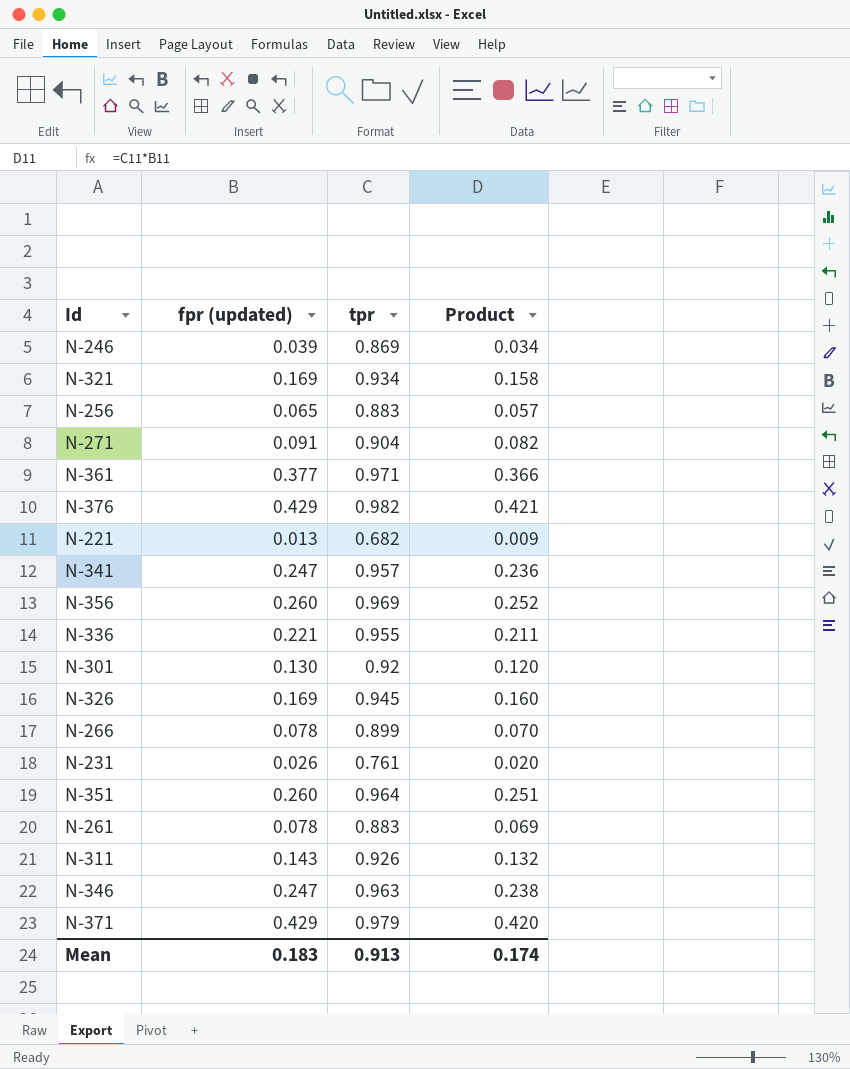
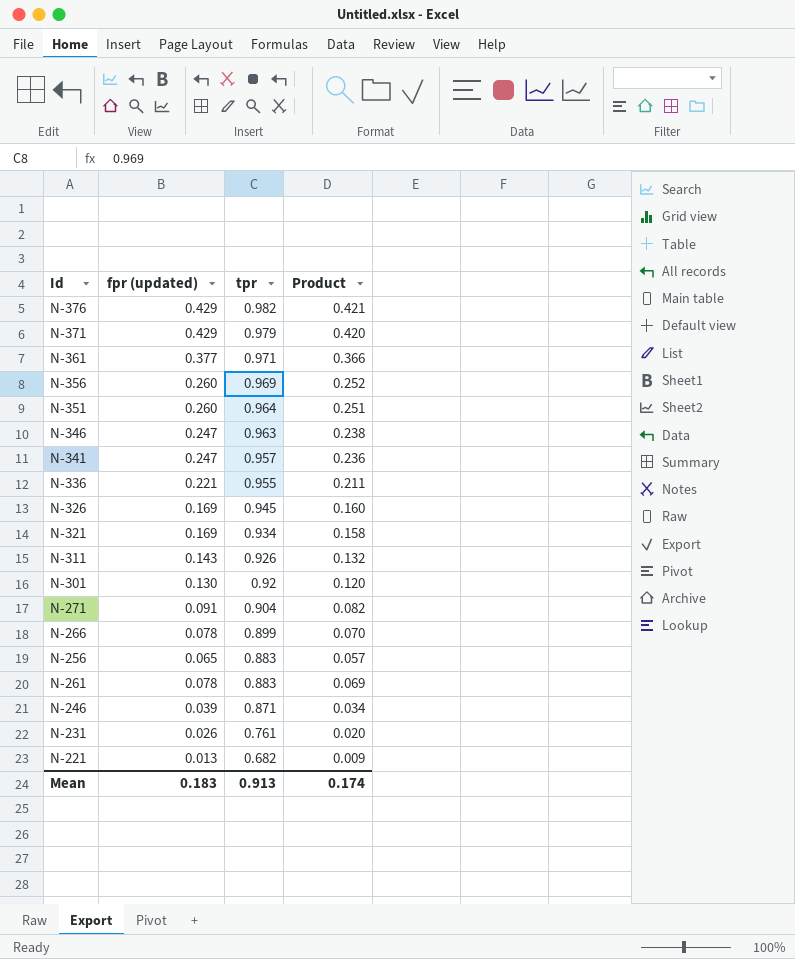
row order: none -> tpr descending
N-246 | tpr: 0.869 -> 0.871

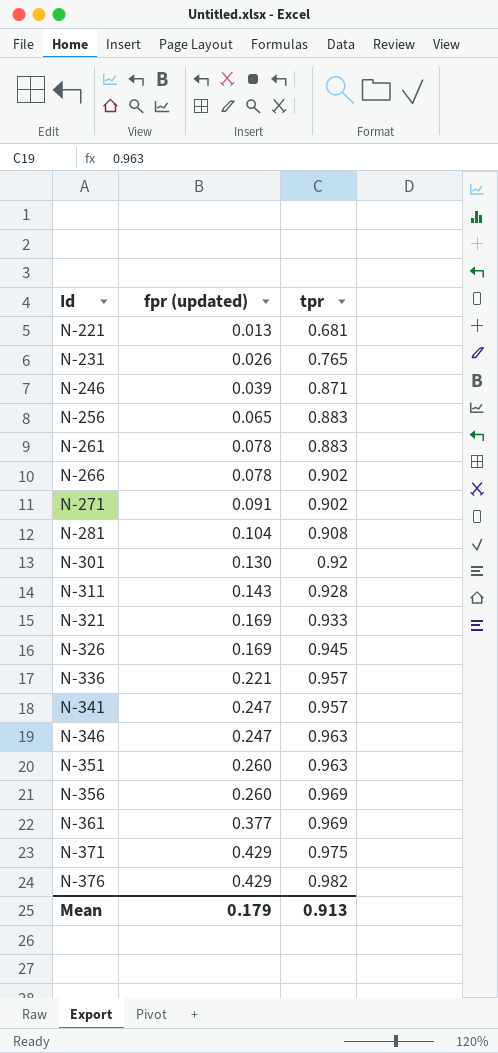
row order: tpr descending -> Id ascending
column Product | formula: [fpr (updated)] * [tpr] -> none
N-221 | tpr: 0.682 -> 0.681
N-231 | tpr: 0.761 -> 0.765
N-266 | tpr: 0.899 -> 0.902
N-271 | tpr: 0.904 -> 0.902
row N-281: none -> 0.104 | 0.908
N-311 | tpr: 0.926 -> 0.928
N-321 | tpr: 0.934 -> 0.933
N-336 | tpr: 0.955 -> 0.957
N-351 | tpr: 0.964 -> 0.963
N-361 | tpr: 0.971 -> 0.969
N-371 | tpr: 0.979 -> 0.975
Mean | fpr (updated): 0.183 -> 0.179

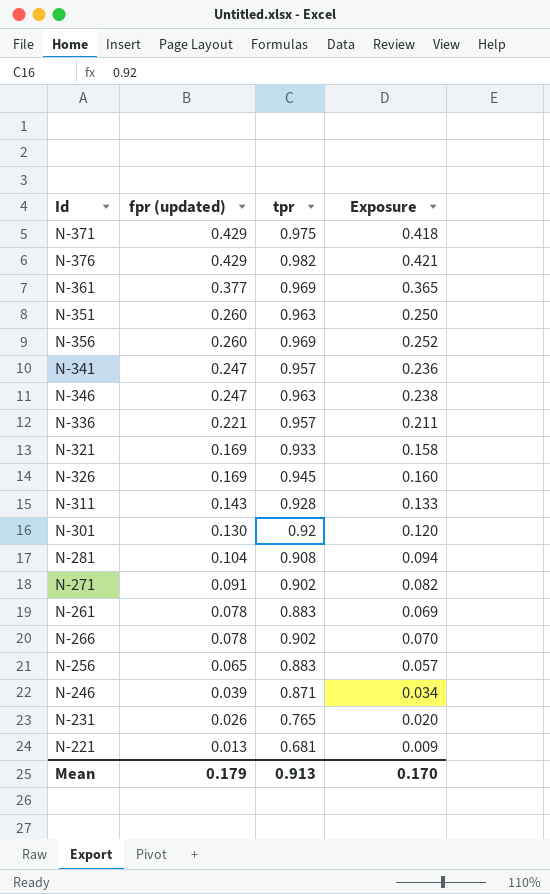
row order: Id ascending -> fpr (updated) descending
column Exposure | formula: none -> [fpr (updated)] * [tpr]

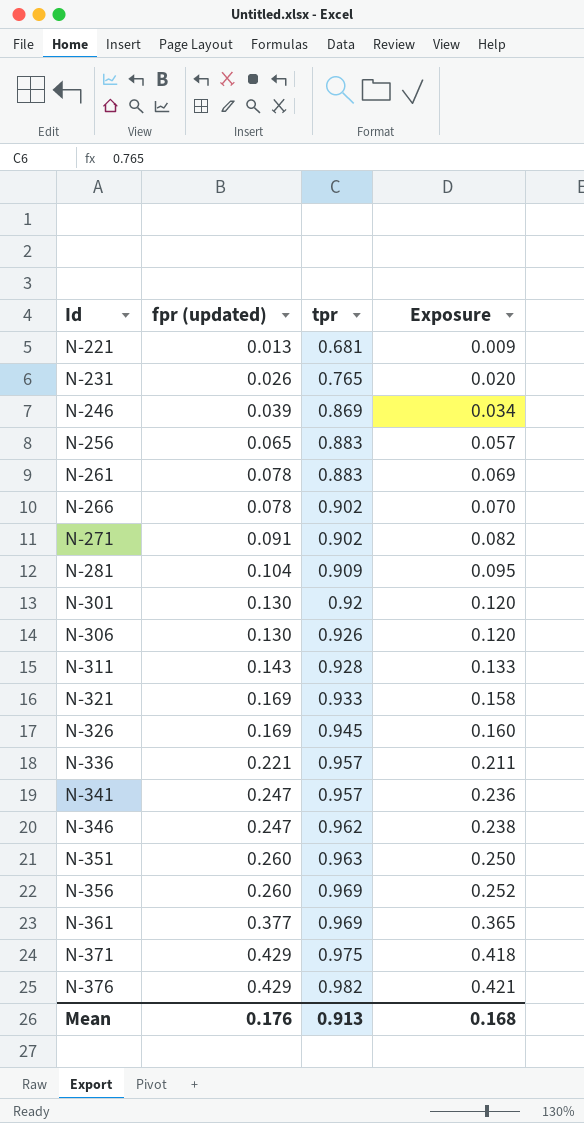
row order: fpr (updated) descending -> Id ascending
N-246 | tpr: 0.871 -> 0.869
N-281 | tpr: 0.908 -> 0.909
N-281 | Exposure: 0.094 -> 0.095
row N-306: none -> 0.130 | 0.926 | 0.120
N-346 | tpr: 0.963 -> 0.962
Mean | fpr (updated): 0.179 -> 0.176
Mean | Exposure: 0.170 -> 0.168

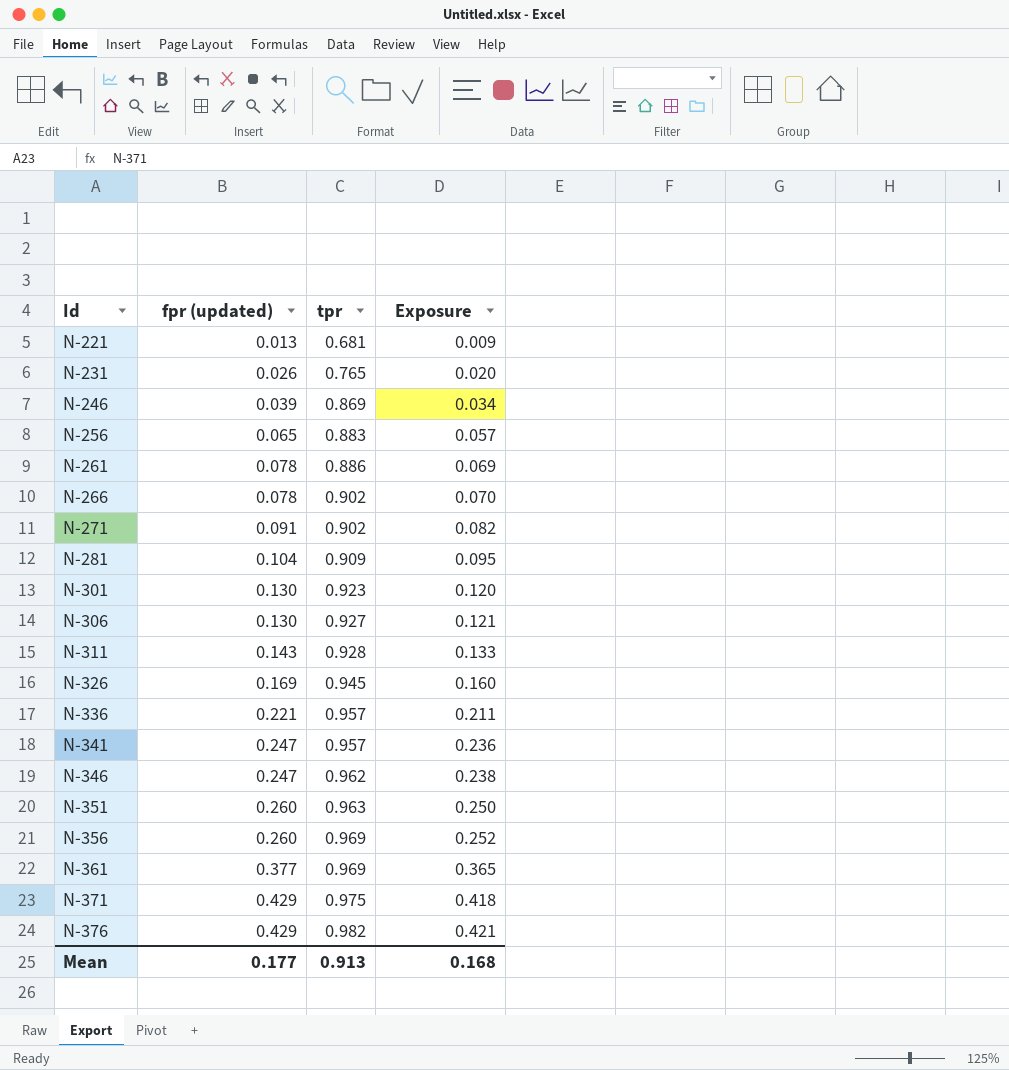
row N-321: 0.169 | 0.933 | 0.158 -> none
N-261 | tpr: 0.883 -> 0.886
N-301 | tpr: 0.92 -> 0.923
N-306 | tpr: 0.926 -> 0.927
N-306 | Exposure: 0.120 -> 0.121
Mean | fpr (updated): 0.176 -> 0.177

